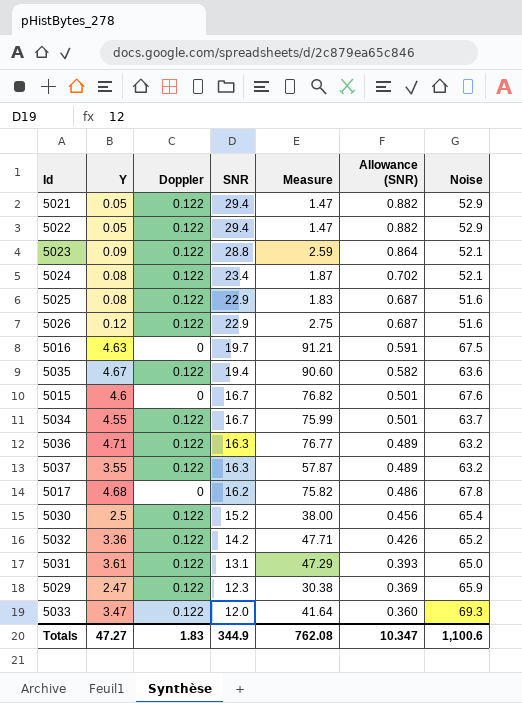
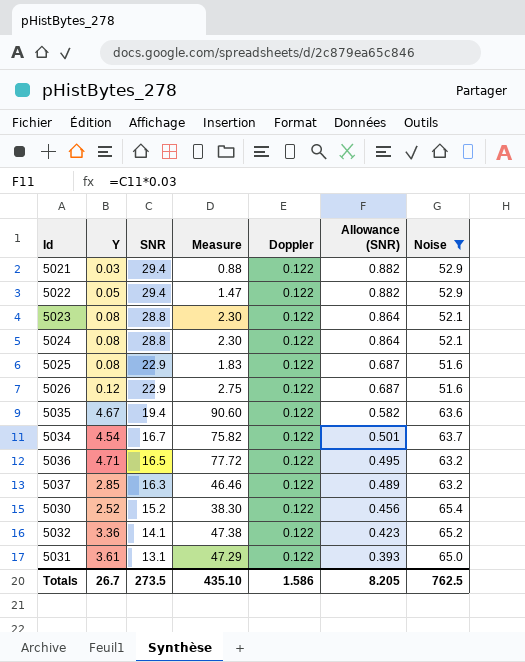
filter: none -> Noise <= 65.4
column Doppler | position: 3 -> 5
5021 | Y: 0.05 -> 0.03
5021 | Measure: 1.47 -> 0.88
5023 | Y: 0.09 -> 0.08
5023 | Measure: 2.59 -> 2.30
5024 | SNR: 23.4 -> 28.8
5024 | Measure: 1.87 -> 2.30
5024 | Allowance (SNR): 0.702 -> 0.864
5034 | Y: 4.55 -> 4.54
5034 | Measure: 75.99 -> 75.82
5036 | SNR: 16.3 -> 16.5
5036 | Measure: 76.77 -> 77.72
5036 | Allowance (SNR): 0.489 -> 0.495
5037 | Y: 3.55 -> 2.85
5037 | Measure: 57.87 -> 46.46
5030 | Y: 2.5 -> 2.52
5030 | Measure: 38.00 -> 38.30
5032 | SNR: 14.2 -> 14.1
5032 | Measure: 47.71 -> 47.38
5032 | Allowance (SNR): 0.426 -> 0.423
Totals | Y: 47.27 -> 26.7
Totals | SNR: 344.9 -> 273.5
Totals | Measure: 762.08 -> 435.10
Totals | Doppler: 1.83 -> 1.586
Totals | Allowance (SNR): 10.347 -> 8.205
Totals | Noise: 1,100.6 -> 762.5

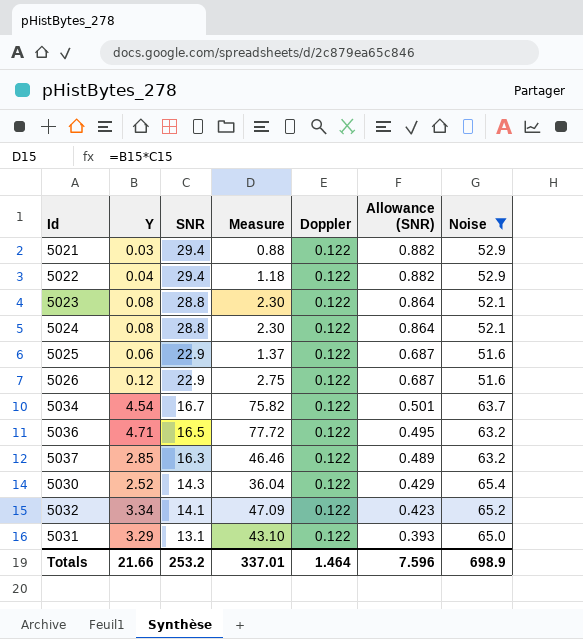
row 5035: 4.67 | 19.4 | 90.60 | 0.122 | 0.582 | 63.6 -> none
5022 | Y: 0.05 -> 0.04
5022 | Measure: 1.47 -> 1.18
5025 | Y: 0.08 -> 0.06
5025 | Measure: 1.83 -> 1.37
5030 | SNR: 15.2 -> 14.3
5030 | Measure: 38.30 -> 36.04
5030 | Allowance (SNR): 0.456 -> 0.429
5032 | Y: 3.36 -> 3.34
5032 | Measure: 47.38 -> 47.09
5031 | Y: 3.61 -> 3.29
5031 | Measure: 47.29 -> 43.10
Totals | Y: 26.7 -> 21.66
Totals | SNR: 273.5 -> 253.2
Totals | Measure: 435.10 -> 337.01
Totals | Doppler: 1.586 -> 1.464
Totals | Allowance (SNR): 8.205 -> 7.596
Totals | Noise: 762.5 -> 698.9

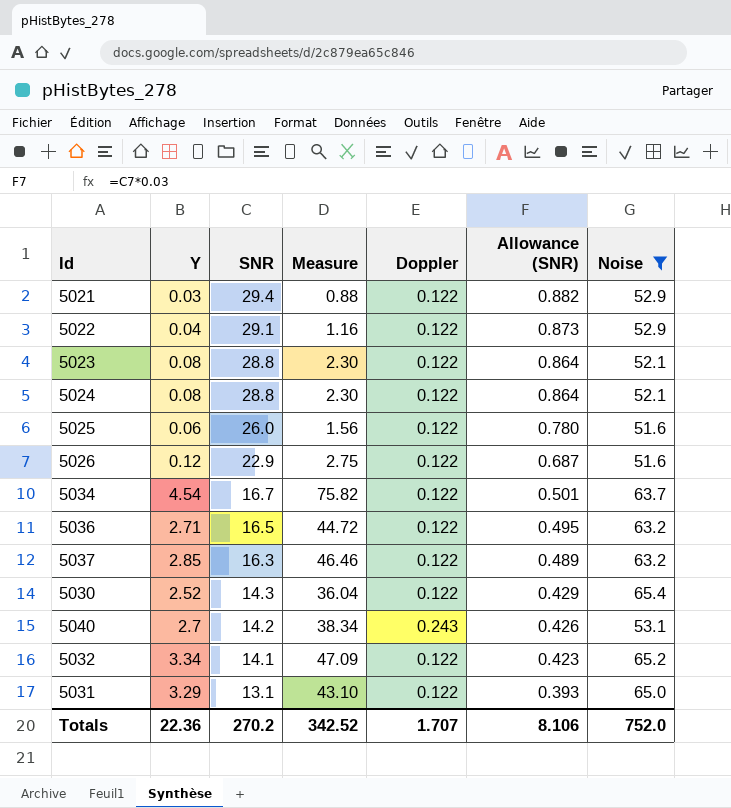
5022 | SNR: 29.4 -> 29.1
5022 | Measure: 1.18 -> 1.16
5022 | Allowance (SNR): 0.882 -> 0.873
5025 | SNR: 22.9 -> 26.0
5025 | Measure: 1.37 -> 1.56
5025 | Allowance (SNR): 0.687 -> 0.780
5036 | Y: 4.71 -> 2.71
5036 | Measure: 77.72 -> 44.72
row 5040: none -> 2.7 | 14.2 | 38.34 | 0.243 | 0.426 | 53.1
Totals | Y: 21.66 -> 22.36
Totals | SNR: 253.2 -> 270.2
Totals | Measure: 337.01 -> 342.52
Totals | Doppler: 1.464 -> 1.707
Totals | Allowance (SNR): 7.596 -> 8.106
Totals | Noise: 698.9 -> 752.0

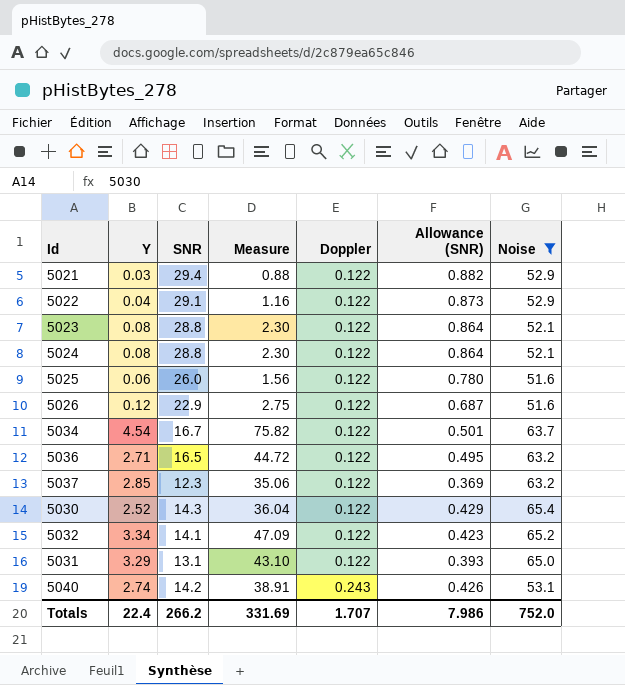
row order: SNR descending -> Doppler ascending
5037 | SNR: 16.3 -> 12.3
5037 | Measure: 46.46 -> 35.06
5037 | Allowance (SNR): 0.489 -> 0.369
5040 | Y: 2.7 -> 2.74
5040 | Measure: 38.34 -> 38.91
Totals | Y: 22.36 -> 22.4
Totals | SNR: 270.2 -> 266.2
Totals | Measure: 342.52 -> 331.69
Totals | Allowance (SNR): 8.106 -> 7.986

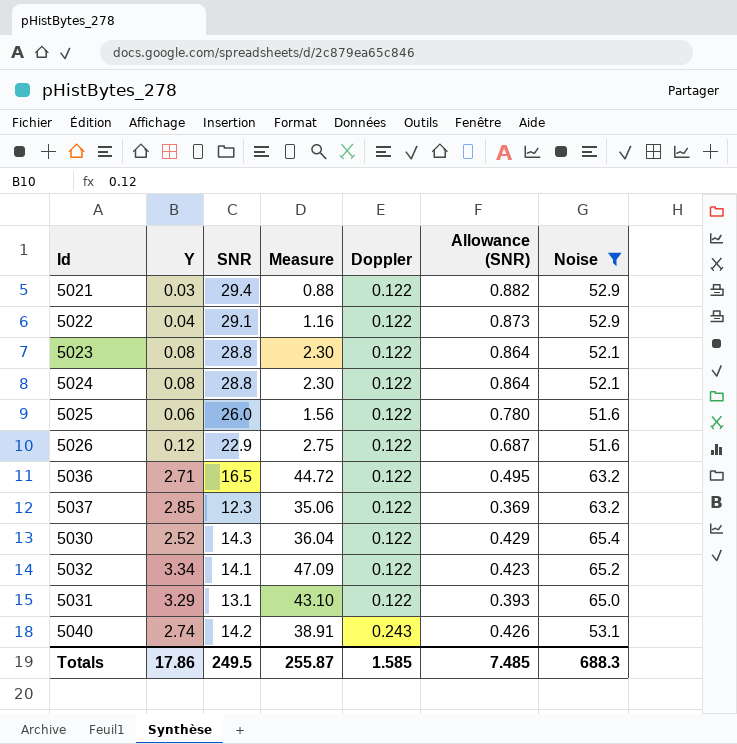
row 5034: 4.54 | 16.7 | 75.82 | 0.122 | 0.501 | 63.7 -> none
Totals | Y: 22.4 -> 17.86
Totals | SNR: 266.2 -> 249.5
Totals | Measure: 331.69 -> 255.87
Totals | Doppler: 1.707 -> 1.585
Totals | Allowance (SNR): 7.986 -> 7.485
Totals | Noise: 752.0 -> 688.3

